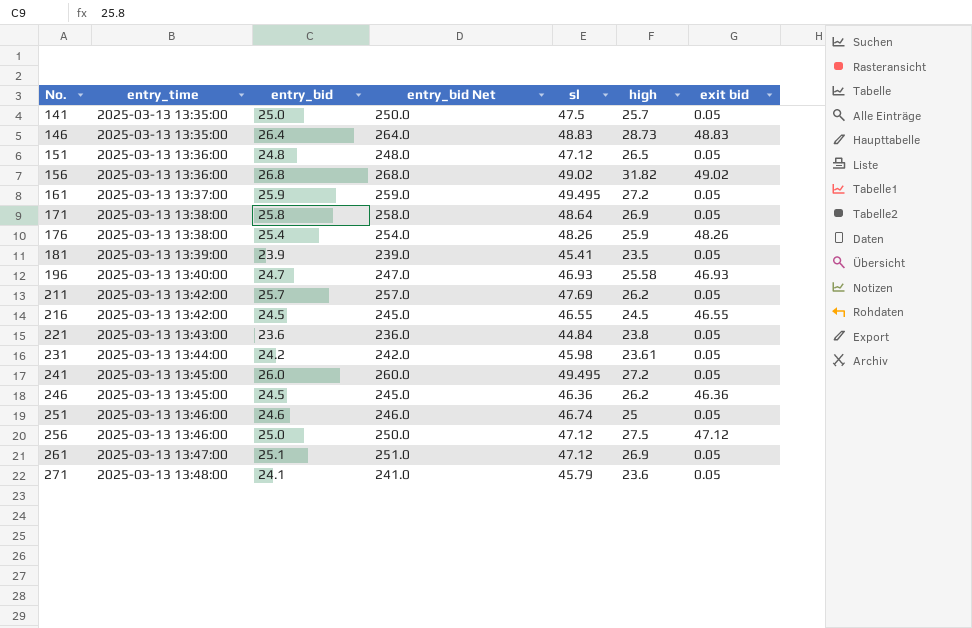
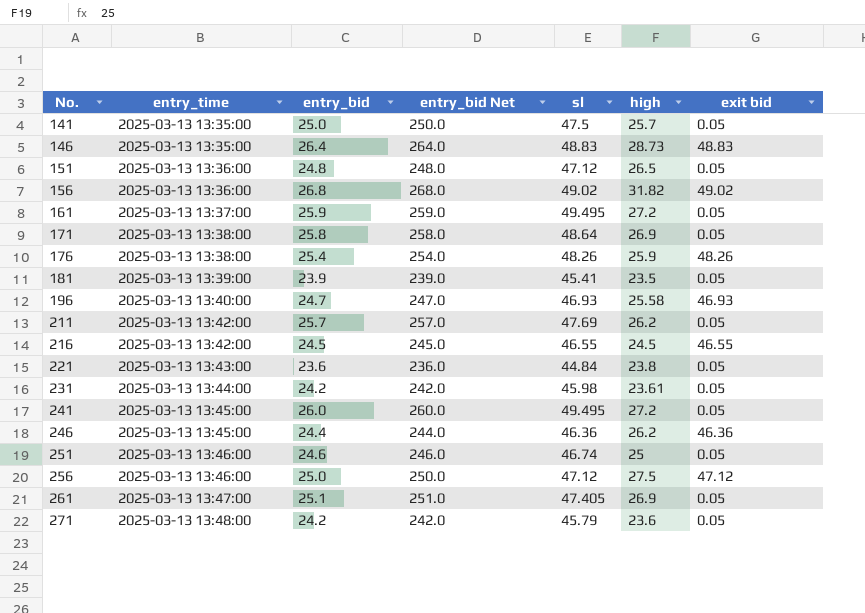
246 | entry_bid: 24.5 -> 24.4
246 | entry_bid Net: 245.0 -> 244.0
261 | sl: 47.12 -> 47.405
271 | entry_bid: 24.1 -> 24.2
271 | entry_bid Net: 241.0 -> 242.0

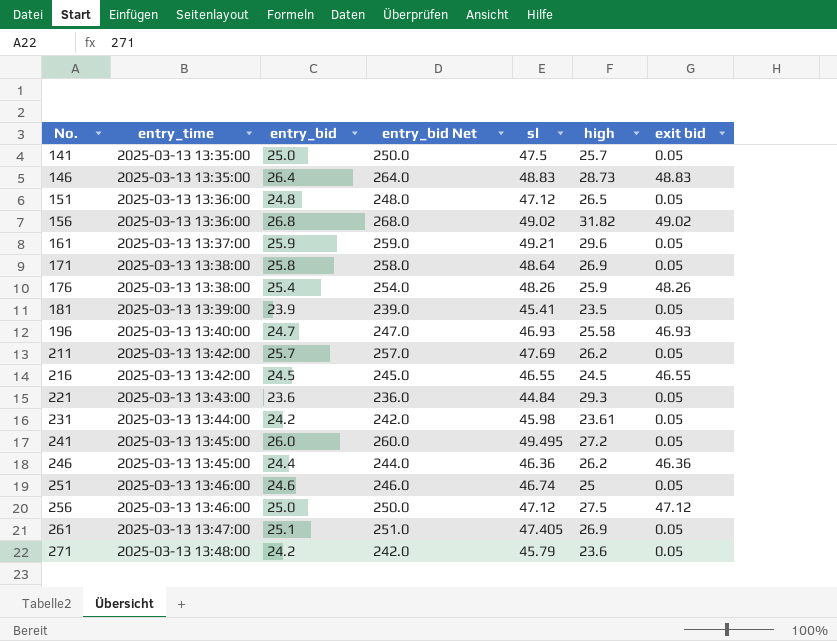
161 | sl: 49.495 -> 49.21
161 | high: 27.2 -> 29.6
221 | high: 23.8 -> 29.3

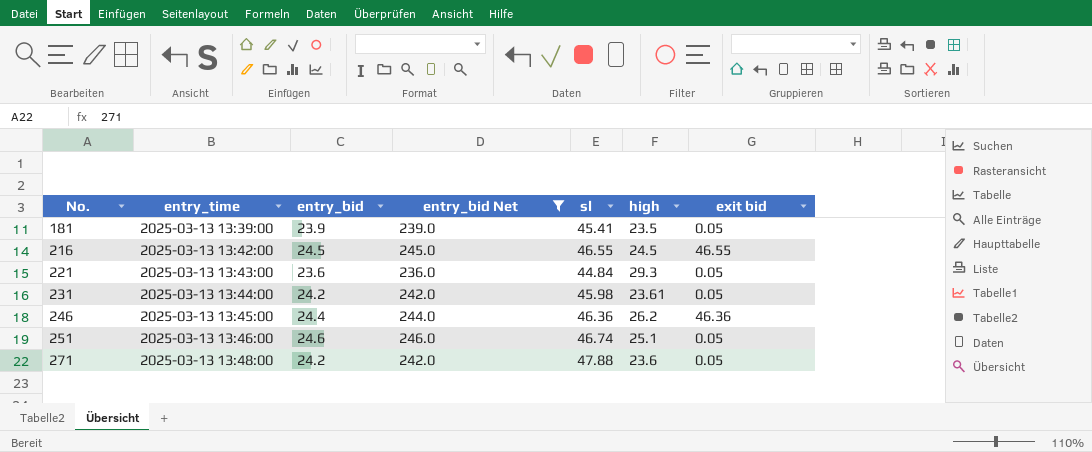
filter: none -> entry_bid Net <= 246.0
251 | high: 25 -> 25.1
271 | sl: 45.79 -> 47.88

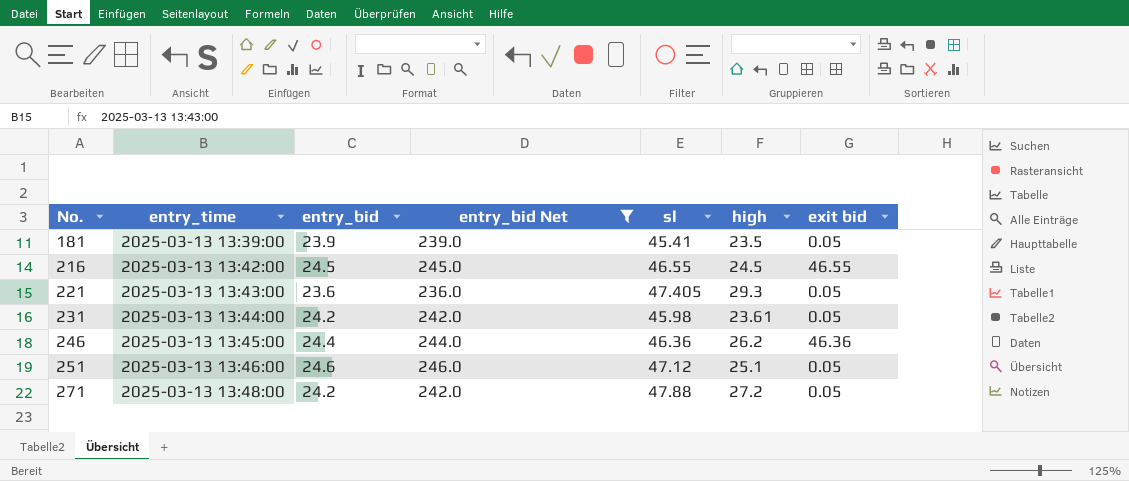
221 | sl: 44.84 -> 47.405
251 | sl: 46.74 -> 47.12
271 | high: 23.6 -> 27.2

